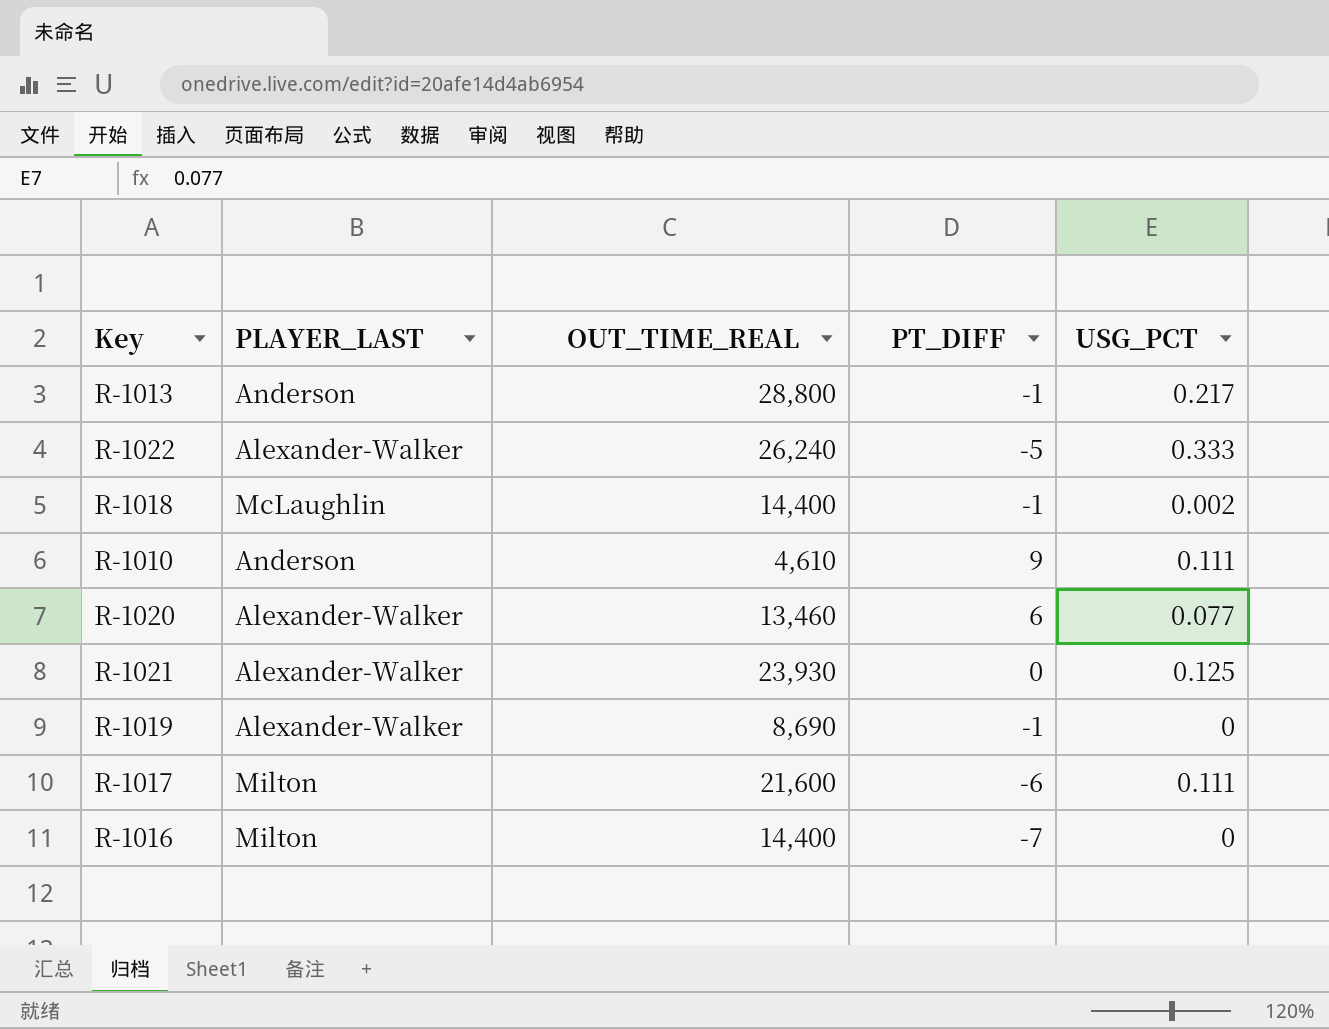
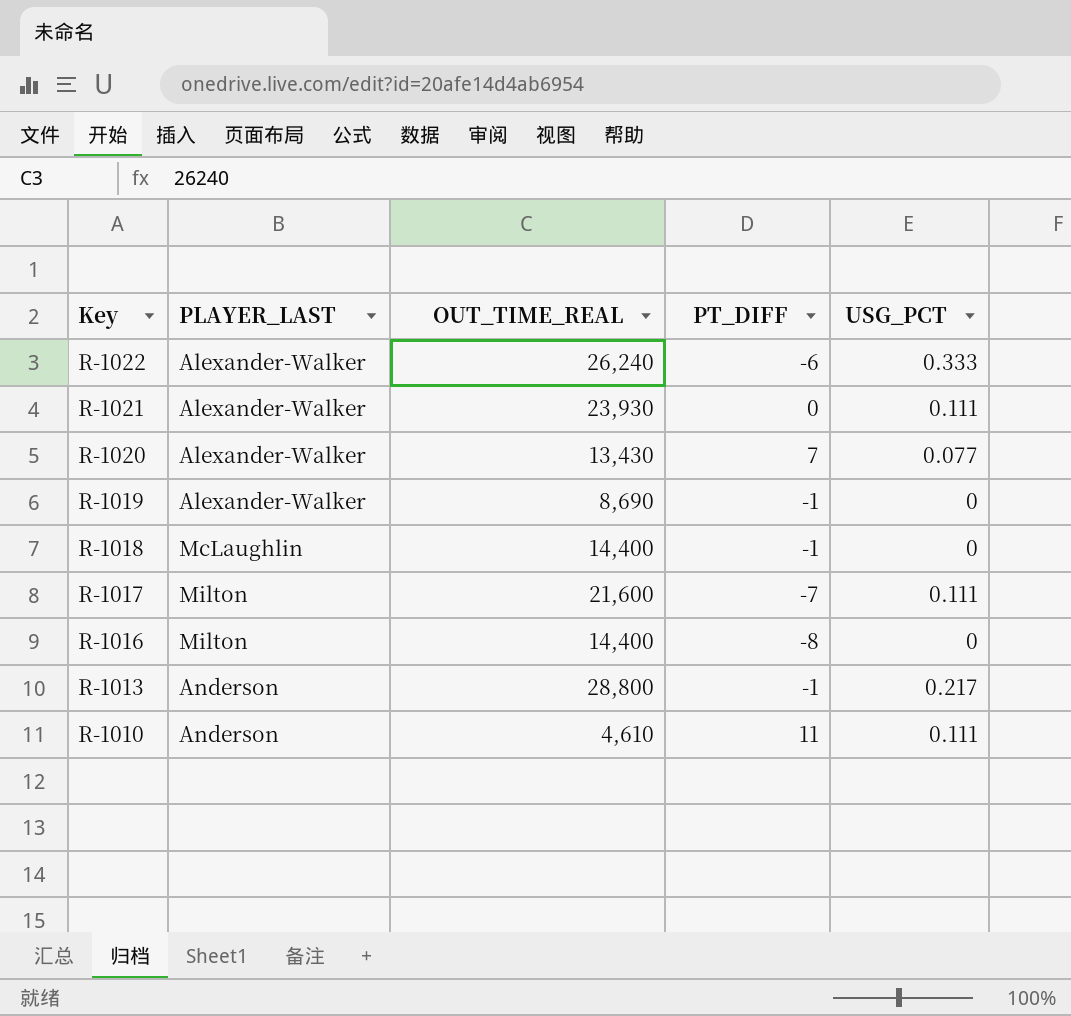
row order: none -> Key descending
R-1022 | PT_DIFF: -5 -> -6
R-1021 | USG_PCT: 0.125 -> 0.111
R-1020 | OUT_TIME_REAL: 13,460 -> 13,430
R-1020 | PT_DIFF: 6 -> 7
R-1018 | USG_PCT: 0.002 -> 0
R-1017 | PT_DIFF: -6 -> -7
R-1016 | PT_DIFF: -7 -> -8
R-1010 | PT_DIFF: 9 -> 11

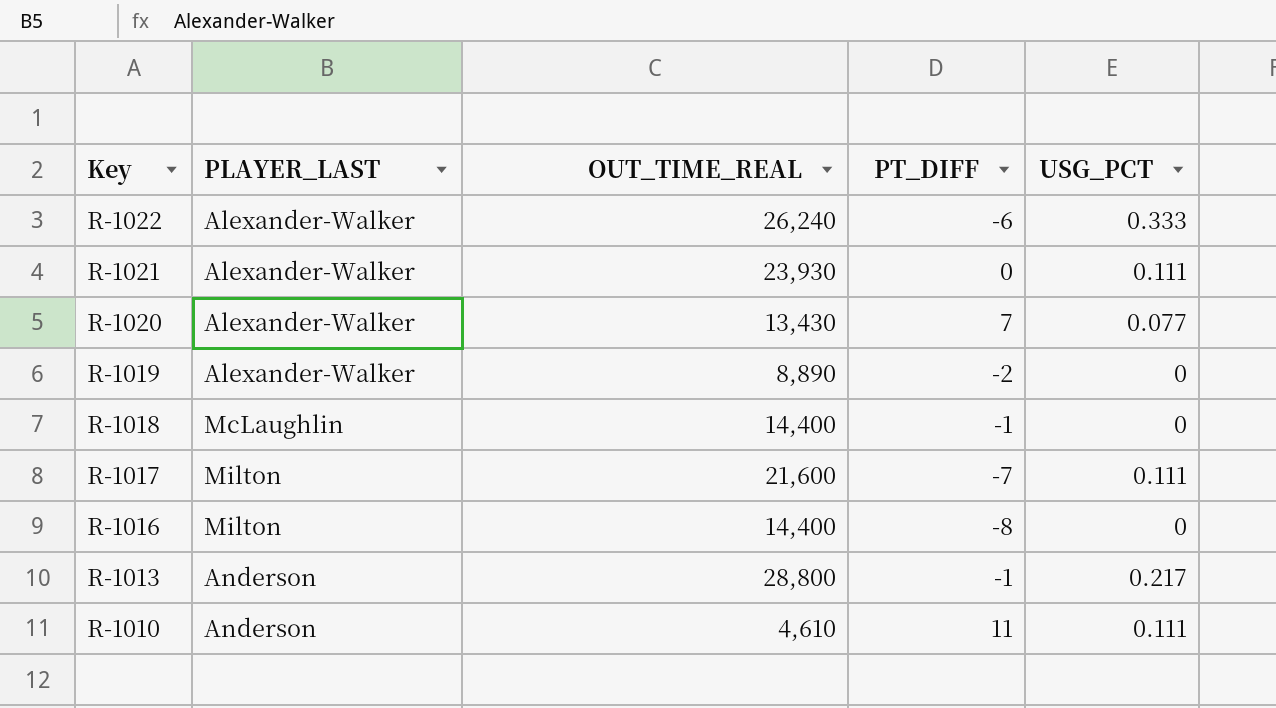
R-1019 | OUT_TIME_REAL: 8,690 -> 8,890
R-1019 | PT_DIFF: -1 -> -2

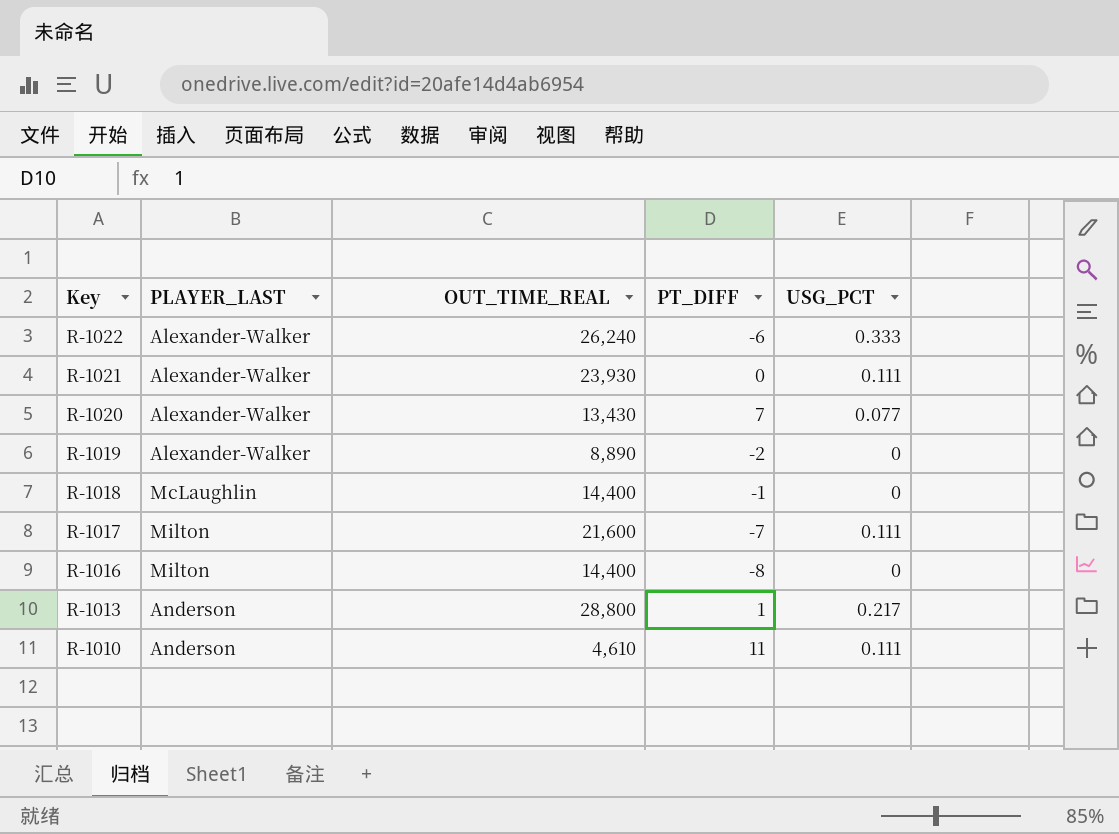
R-1013 | PT_DIFF: -1 -> 1

